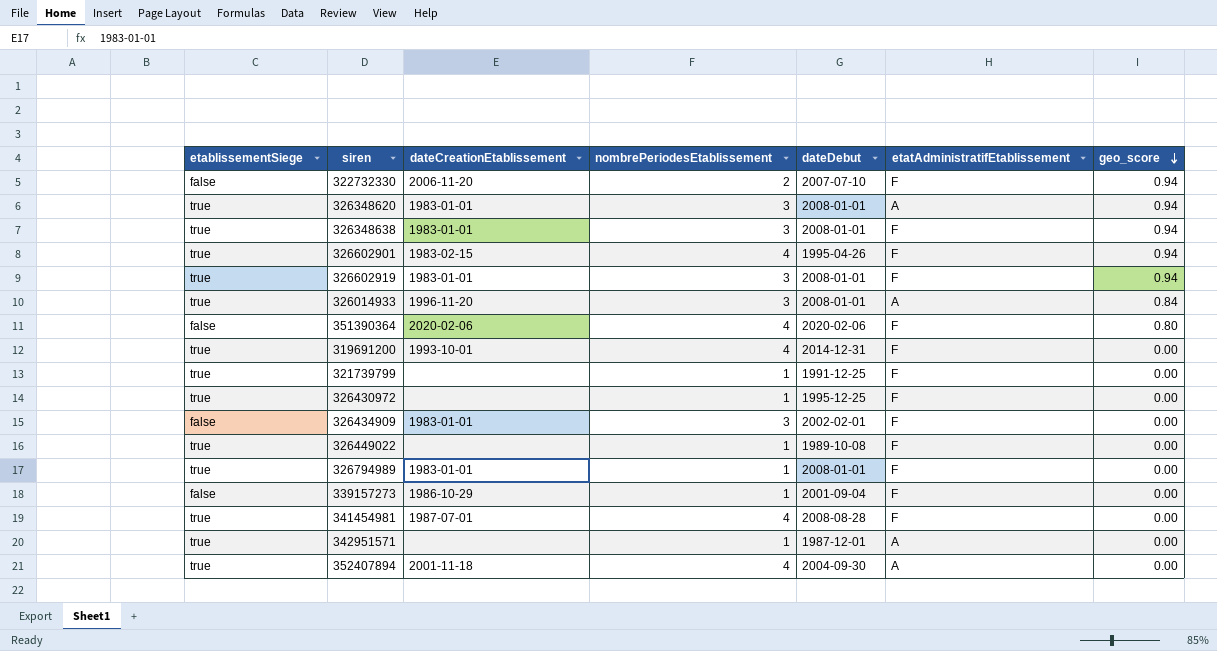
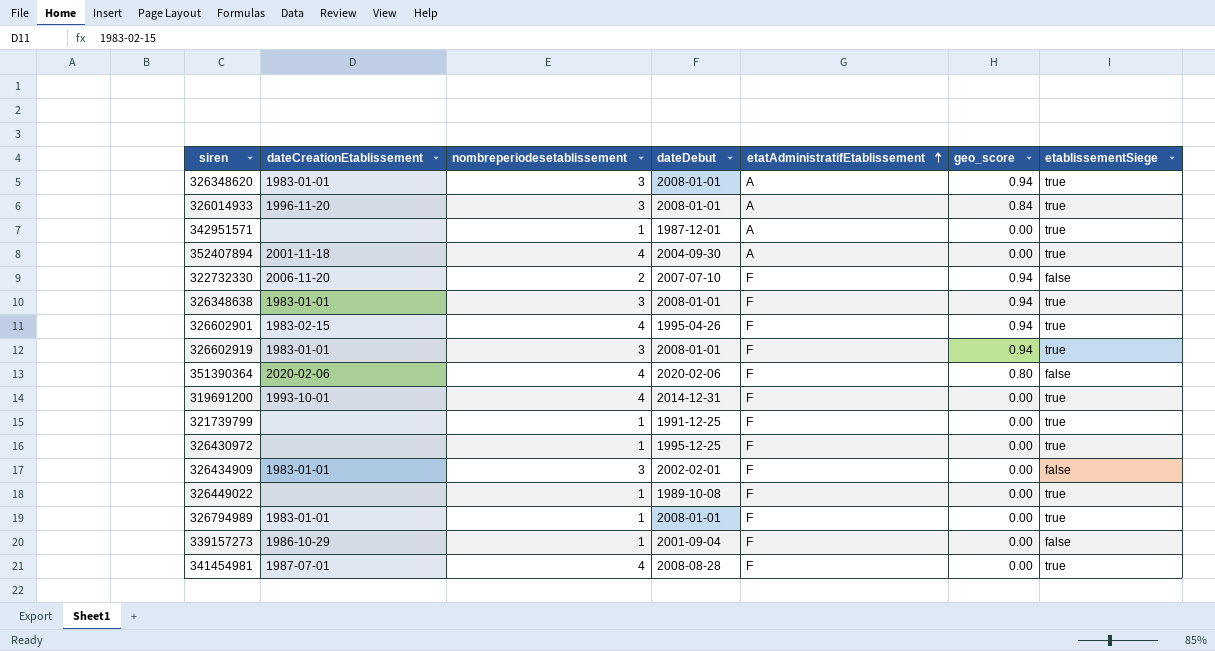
row order: geo_score descending -> etatAdministratifEtablissement ascending
column name: nombrePeriodesEtablissement -> nombreperiodesetablissement
column etablissementSiege | position: 1 -> 7

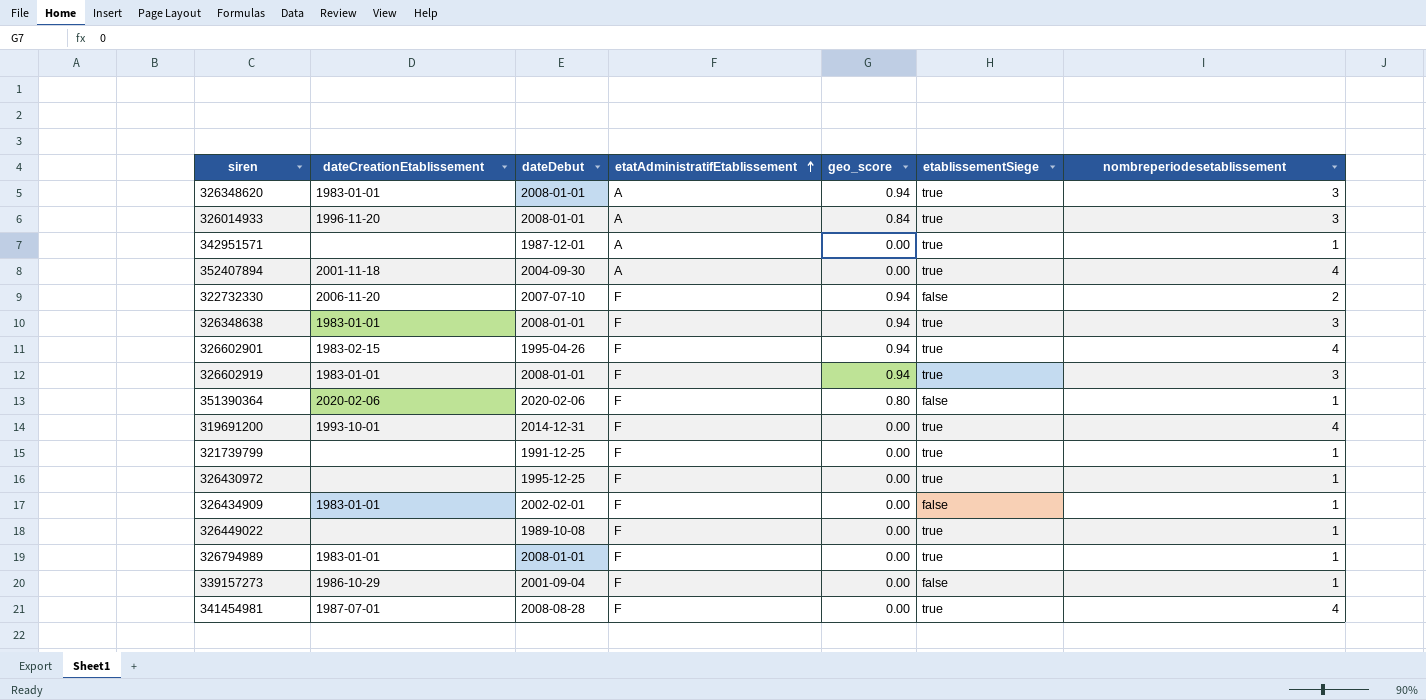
column nombreperiodesetablissement | position: 3 -> 7
351390364 | nombreperiodesetablissement: 4 -> 1
326434909 | nombreperiodesetablissement: 3 -> 1

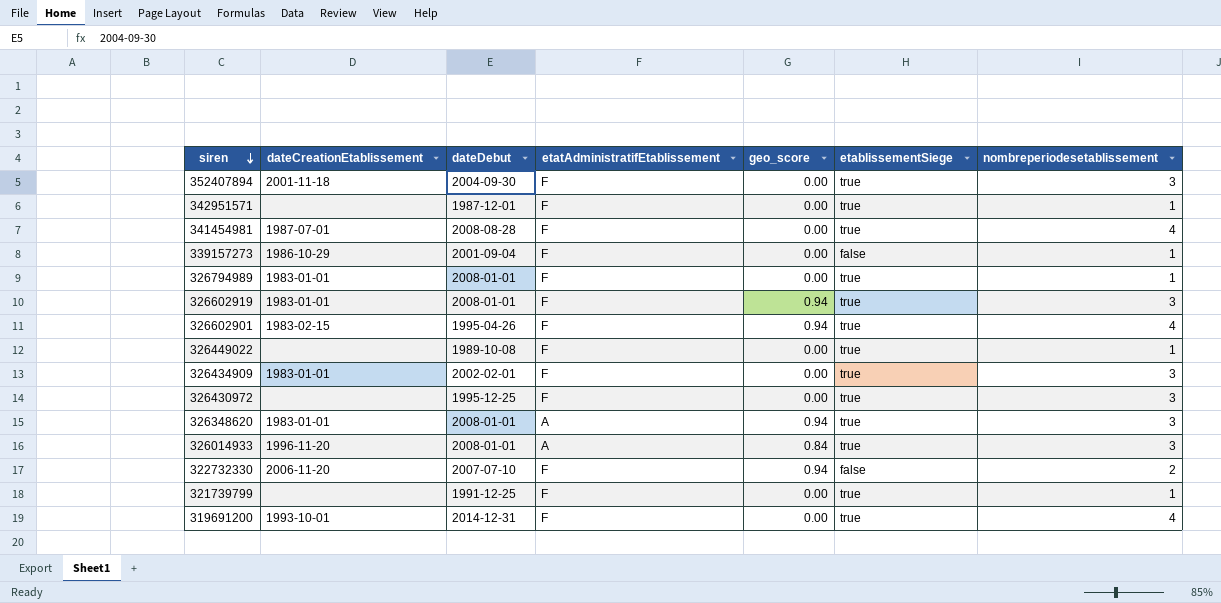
row order: etatAdministratifEtablissement ascending -> siren descending
row 326348638: 1983-01-01 | 2008-01-01 | F | 0.94 | true | 3 -> none
row 351390364: 2020-02-06 | 2020-02-06 | F | 0.80 | false | 1 -> none
352407894 | etatAdministratifEtablissement: A -> F
352407894 | nombreperiodesetablissement: 4 -> 3
342951571 | etatAdministratifEtablissement: A -> F
326434909 | etablissementSiege: false -> true
326434909 | nombreperiodesetablissement: 1 -> 3
326430972 | nombreperiodesetablissement: 1 -> 3

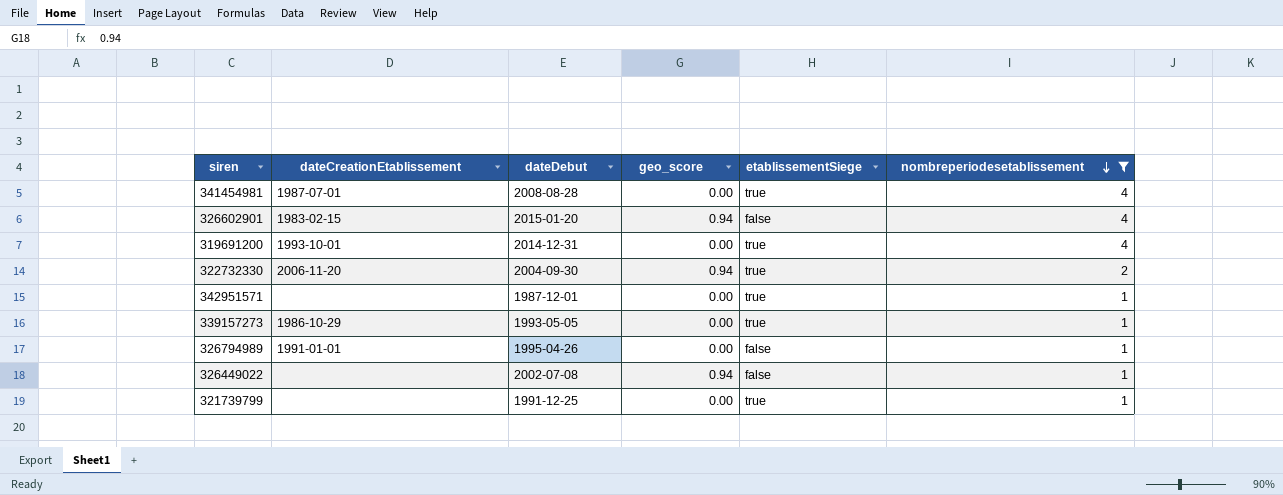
filter: none -> nombreperiodesetablissement != 3
row order: siren descending -> nombreperiodesetablissement descending
column etatAdministratifEtablissement | position: 4 -> none
326602901 | dateDebut: 1995-04-26 -> 2015-01-20
326602901 | etablissementSiege: true -> false
322732330 | dateDebut: 2007-07-10 -> 2004-09-30
322732330 | etablissementSiege: false -> true
339157273 | dateDebut: 2001-09-04 -> 1993-05-05
339157273 | etablissementSiege: false -> true
326794989 | dateCreationEtablissement: 1983-01-01 -> 1991-01-01
326794989 | dateDebut: 2008-01-01 -> 1995-04-26
326794989 | etablissementSiege: true -> false
326449022 | dateDebut: 1989-10-08 -> 2002-07-08
326449022 | geo_score: 0.00 -> 0.94
326449022 | etablissementSiege: true -> false

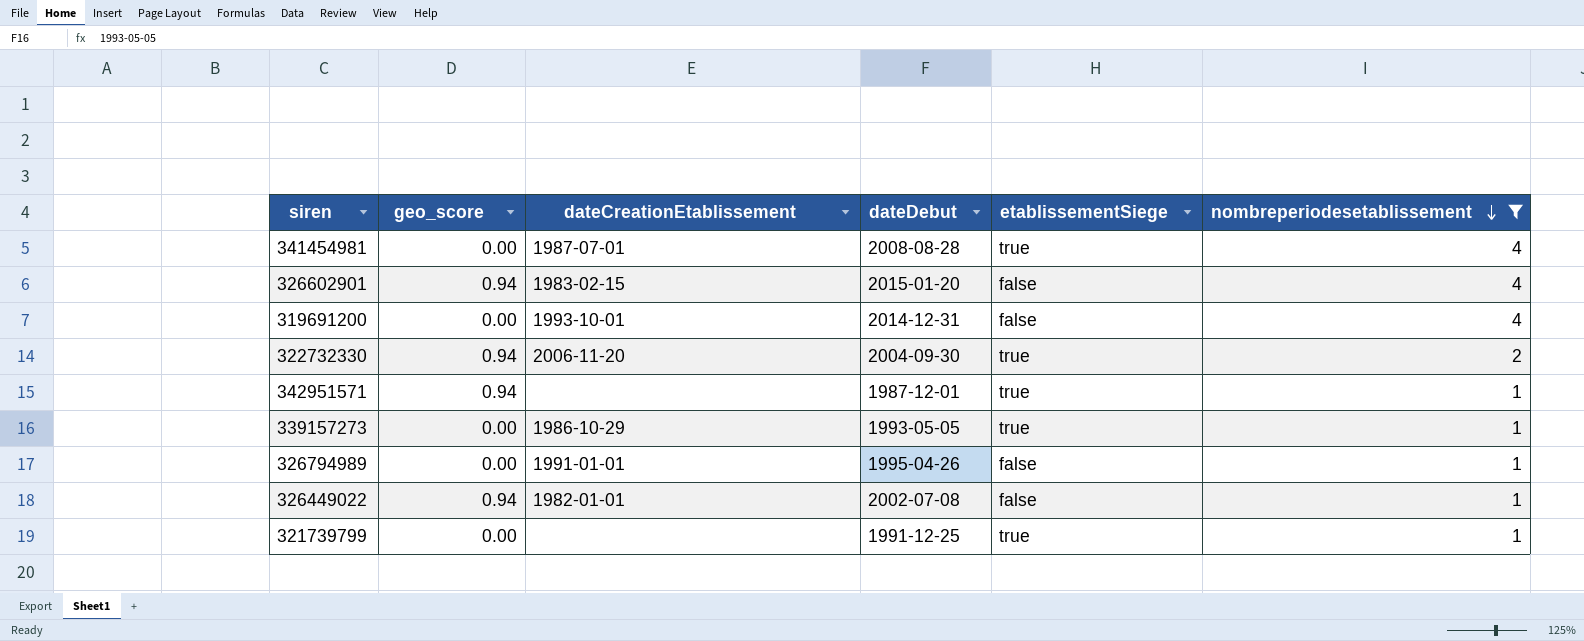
column geo_score | position: 4 -> 2
319691200 | etablissementSiege: true -> false
342951571 | geo_score: 0.00 -> 0.94
326449022 | dateCreationEtablissement: none -> 1982-01-01

